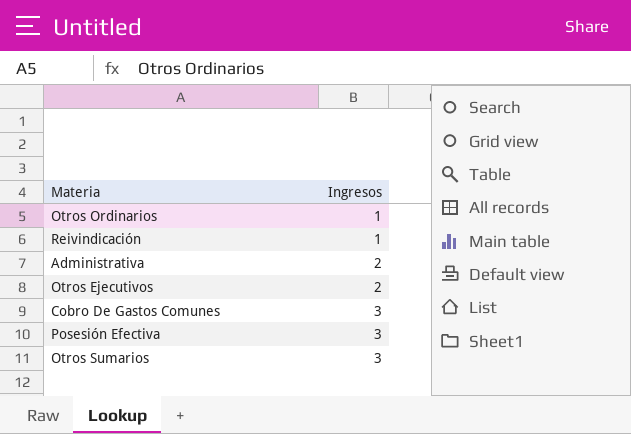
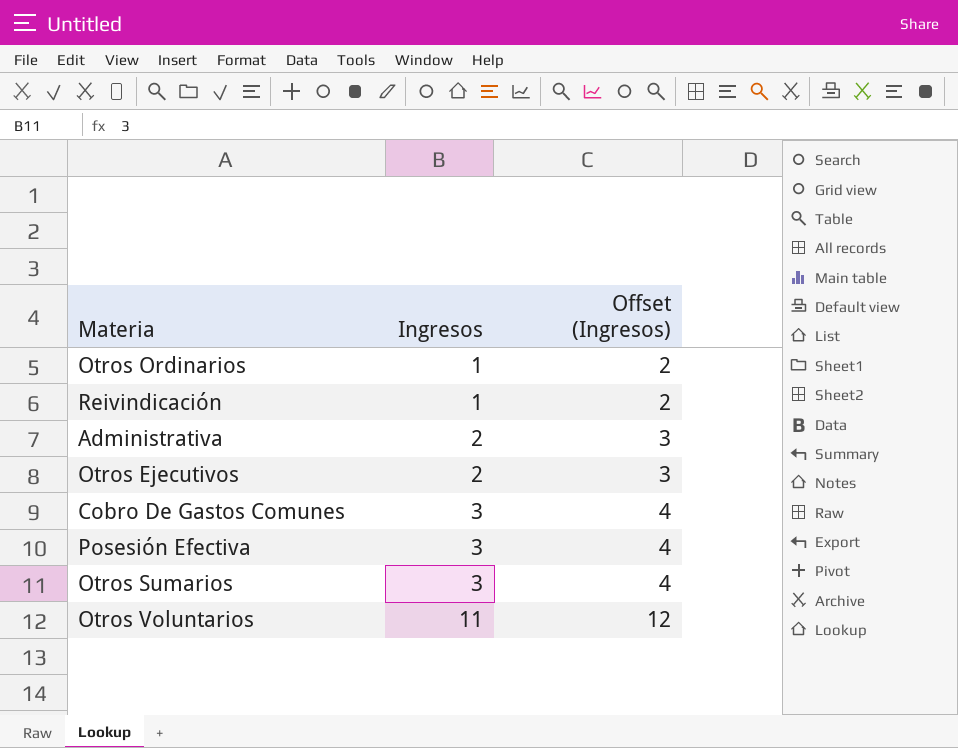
column Offset (Ingresos) | formula: none -> [Ingresos] + 1
row Otros Voluntarios: none -> 11 | 12

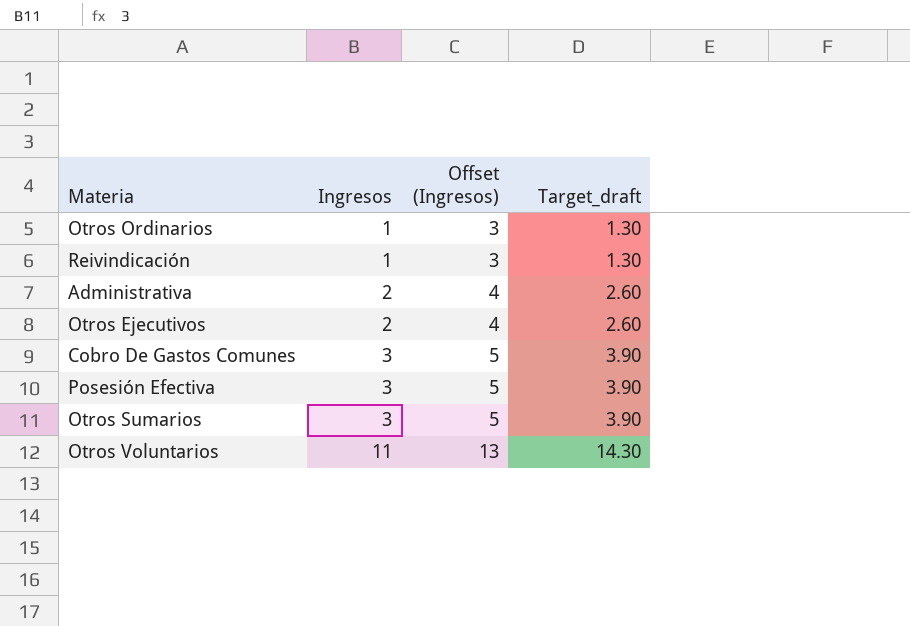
column Offset (Ingresos) | formula: [Ingresos] + 1 -> [Ingresos] + 2
column Target_draft | formula: none -> [Ingresos] * 1.3

